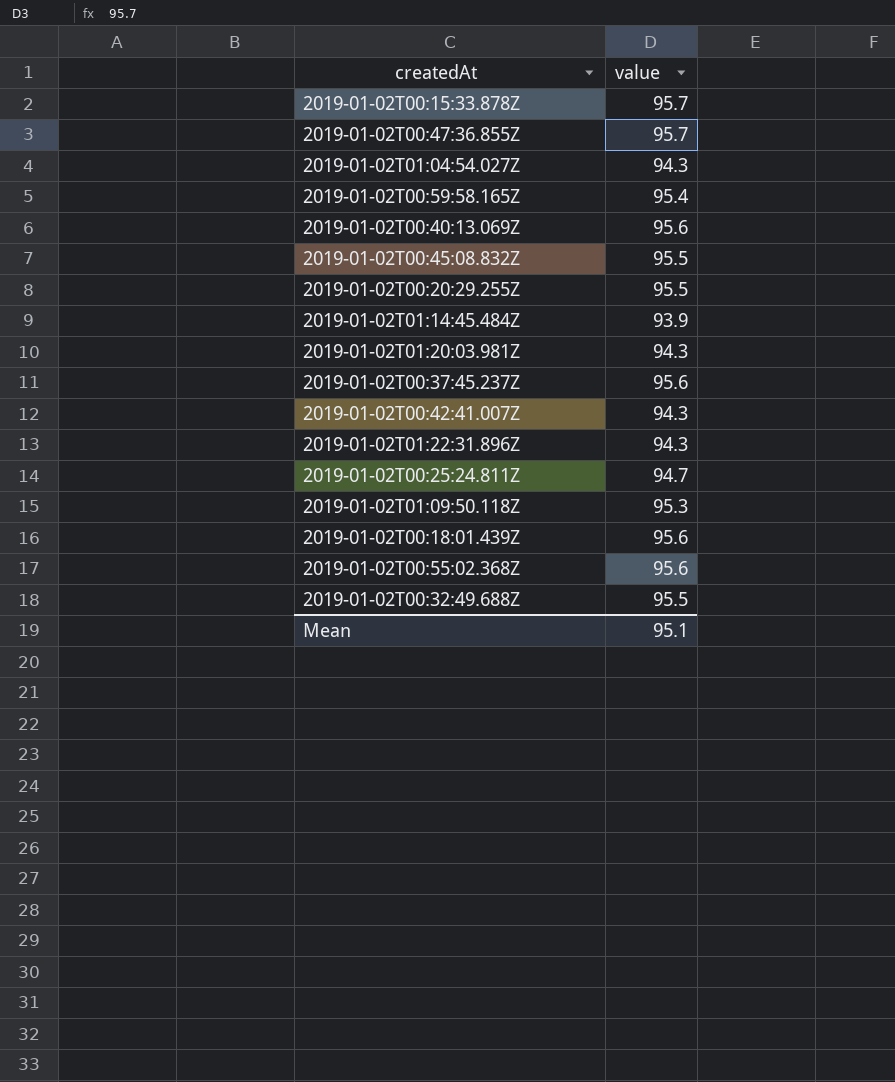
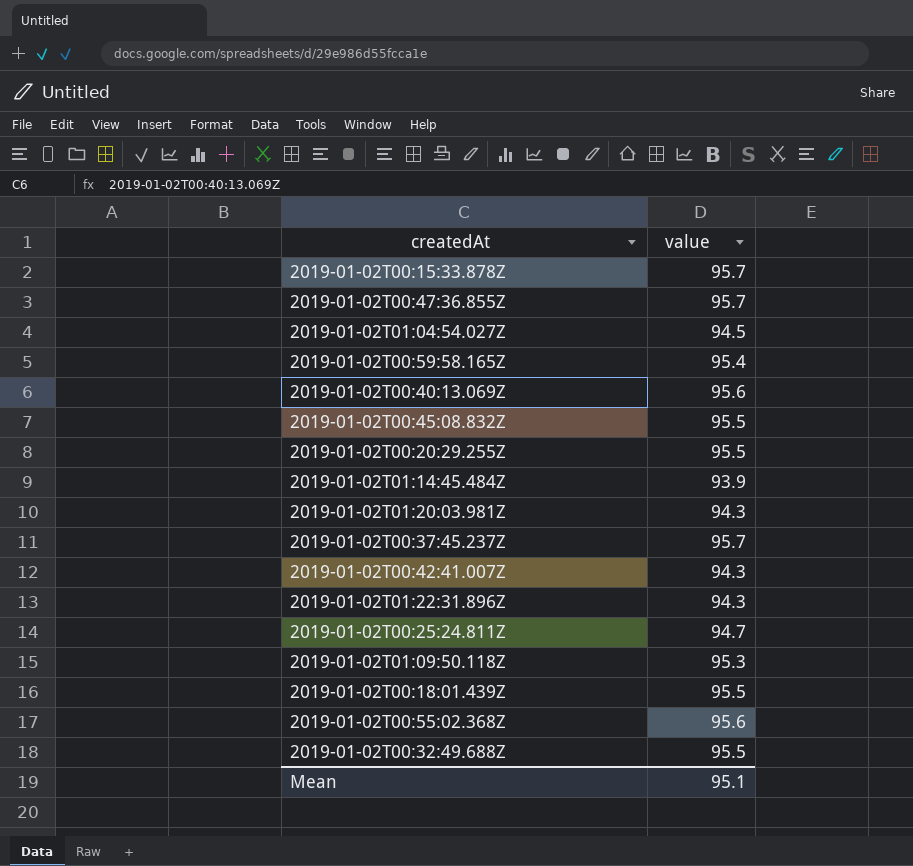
2019-01-02T01:04:54.027Z | value: 94.3 -> 94.5
2019-01-02T00:37:45.237Z | value: 95.6 -> 95.7
2019-01-02T00:18:01.439Z | value: 95.6 -> 95.5

